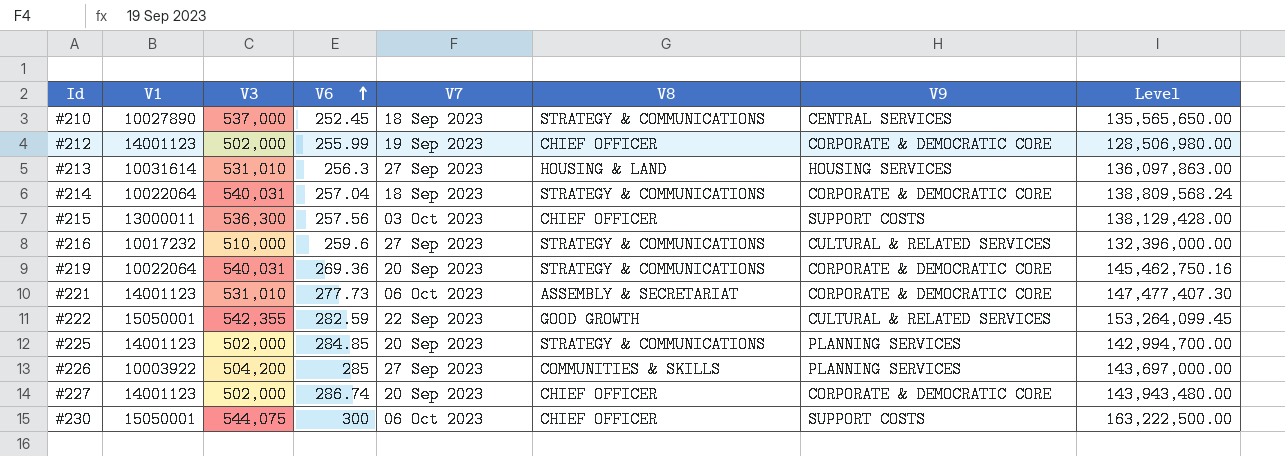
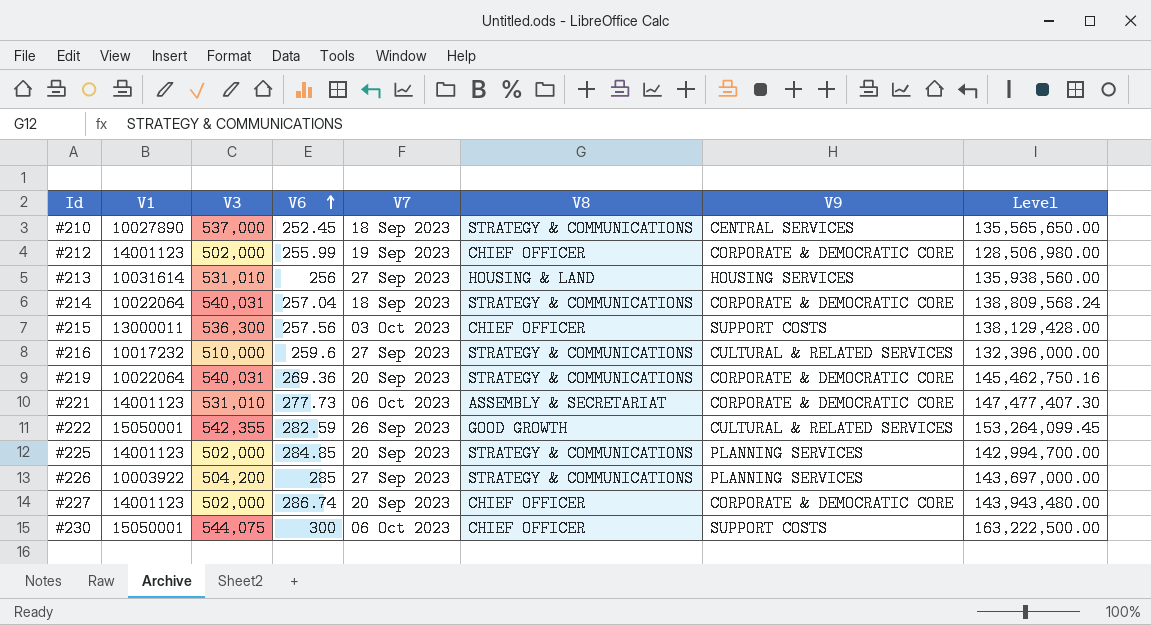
#213 | V6: 256.3 -> 256
#213 | Level: 136,097,863.00 -> 135,938,560.00
#222 | V7: 22 Sep 2023 -> 26 Sep 2023
#226 | V8: COMMUNITIES & SKILLS -> STRATEGY & COMMUNICATIONS

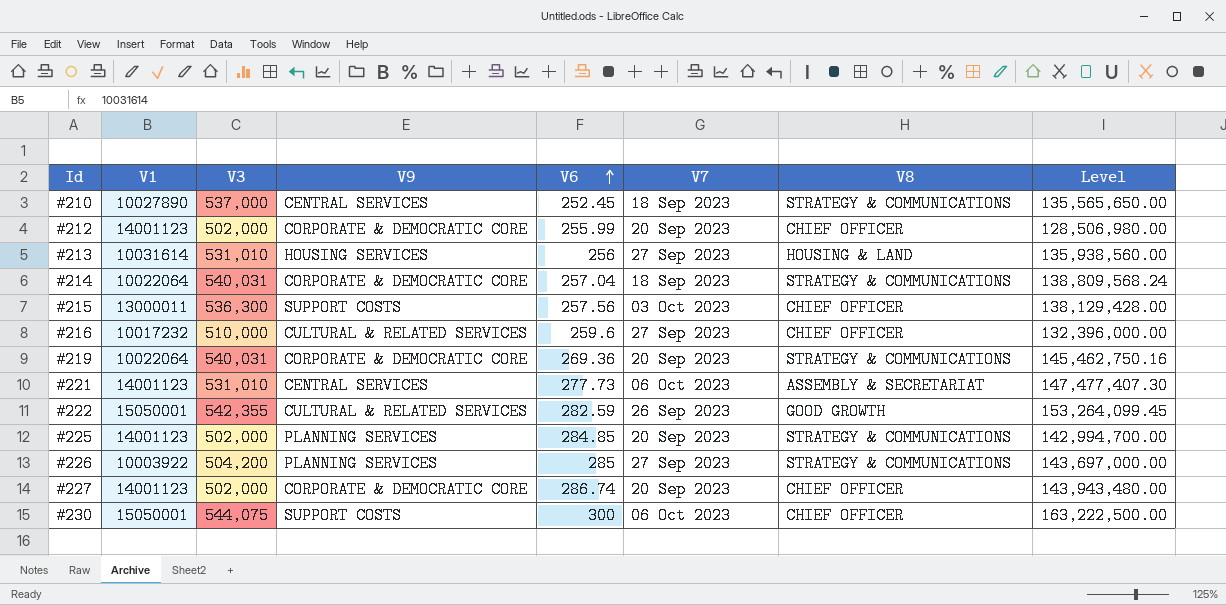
column V9 | position: 7 -> 4
#212 | V7: 19 Sep 2023 -> 20 Sep 2023
#216 | V8: STRATEGY & COMMUNICATIONS -> CHIEF OFFICER
#221 | V9: CORPORATE & DEMOCRATIC CORE -> CENTRAL SERVICES

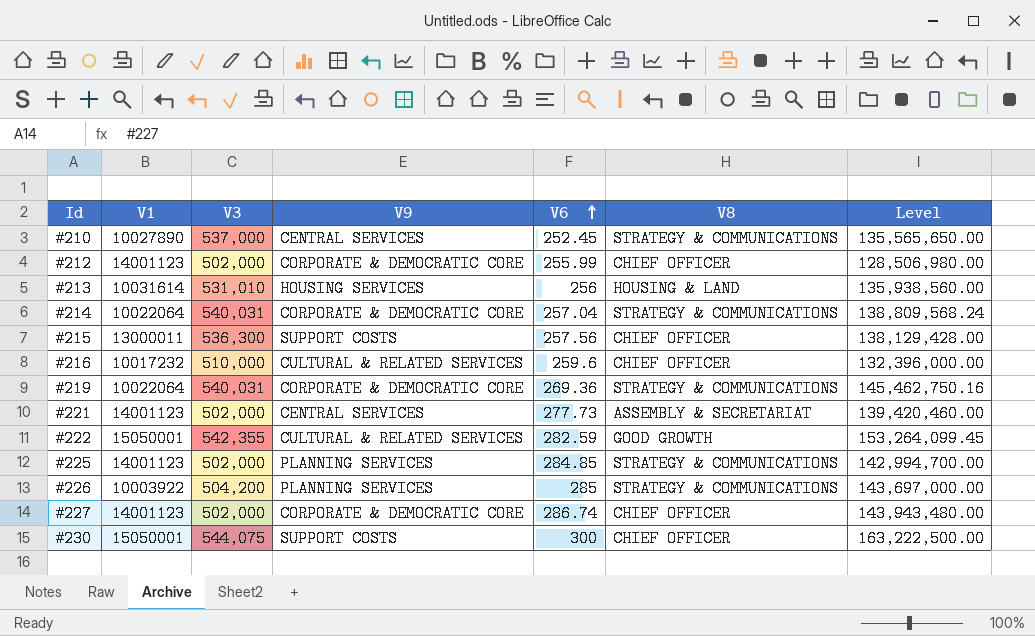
column V7 | position: 6 -> none
#221 | V3: 531,010 -> 502,000
#221 | Level: 147,477,407.30 -> 139,420,460.00

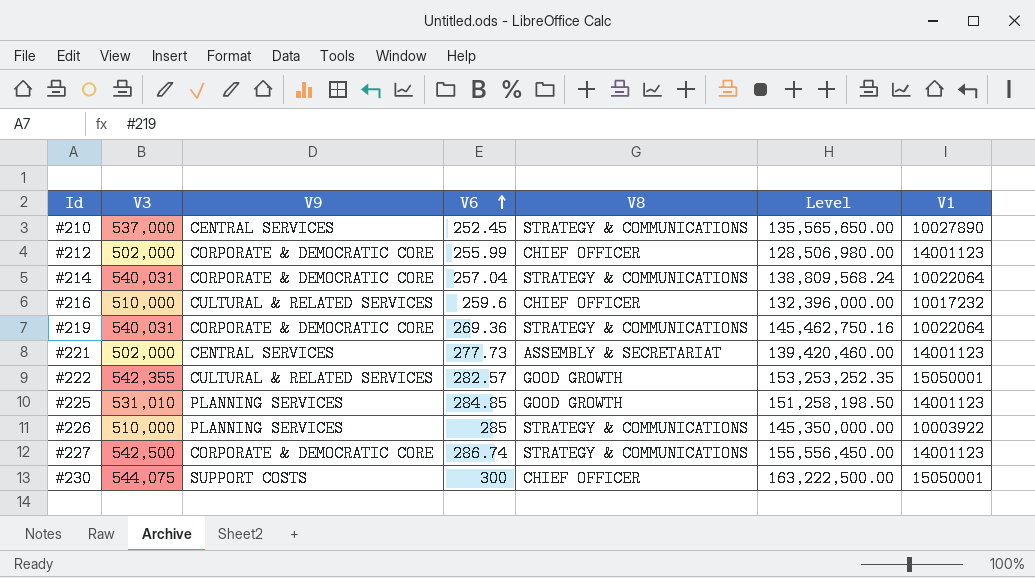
column V1 | position: 2 -> 7
row #213: 10031614 | 531,010 | HOUSING SERVICES | 256 | HOUSING & LAND | 135,938,560.00 -> none
row #215: 13000011 | 536,300 | SUPPORT COSTS | 257.56 | CHIEF OFFICER | 138,129,428.00 -> none
#222 | V6: 282.59 -> 282.57
#222 | Level: 153,264,099.45 -> 153,253,252.35
#225 | V3: 502,000 -> 531,010
#225 | V8: STRATEGY & COMMUNICATIONS -> GOOD GROWTH
#225 | Level: 142,994,700.00 -> 151,258,198.50
#226 | V3: 504,200 -> 510,000
#226 | Level: 143,697,000.00 -> 145,350,000.00
#227 | V3: 502,000 -> 542,500
#227 | V8: CHIEF OFFICER -> STRATEGY & COMMUNICATIONS
#227 | Level: 143,943,480.00 -> 155,556,450.00

